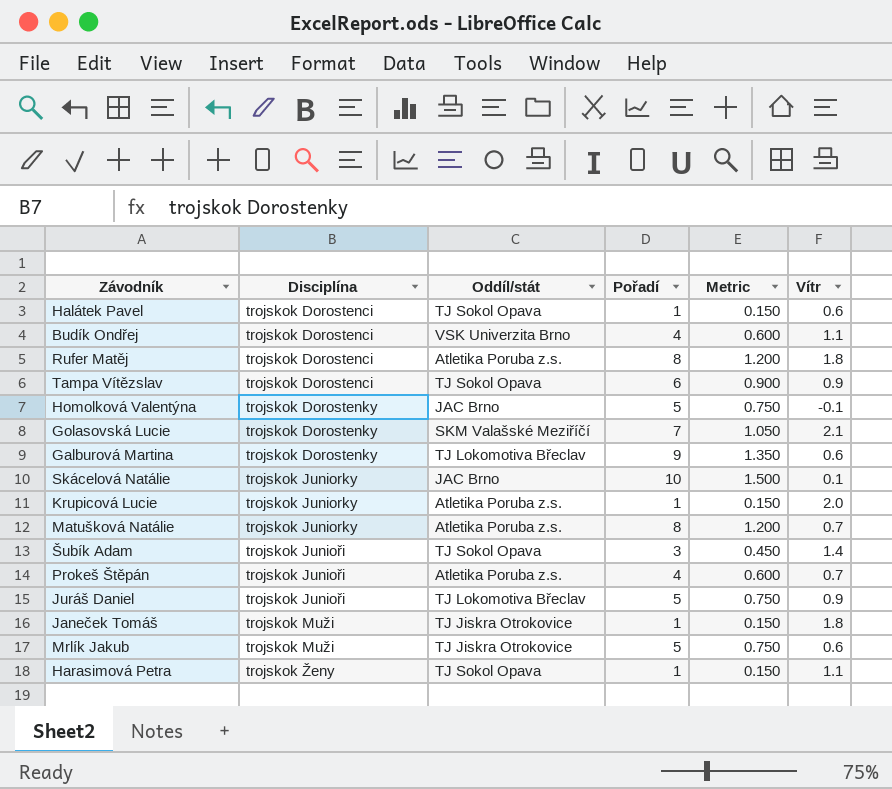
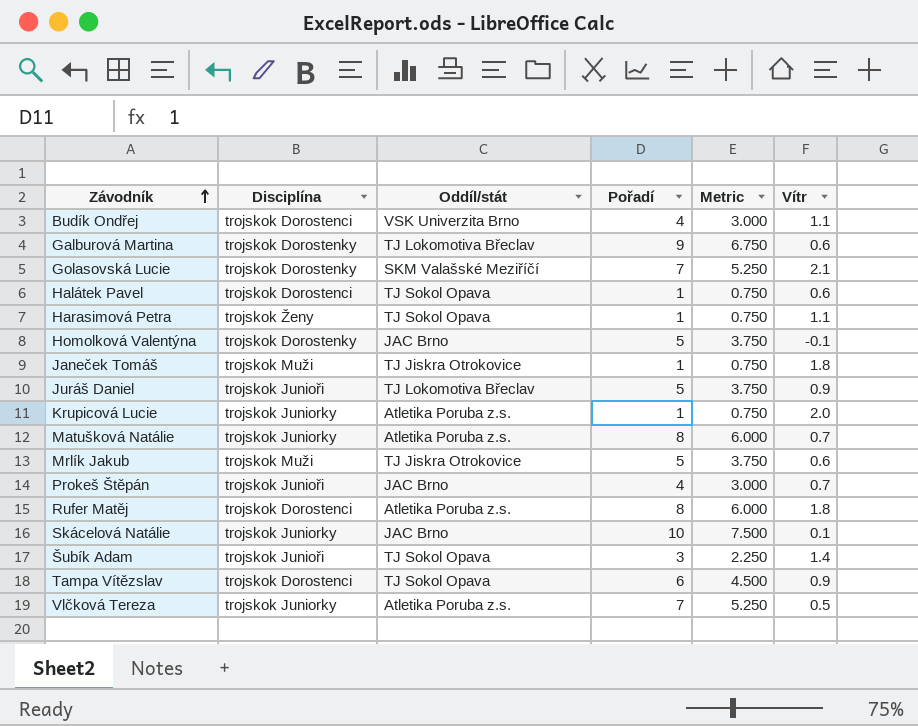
row order: none -> Závodník ascending
column Metric | formula: [Pořadí] * 0.15 -> [Pořadí] * 0.75
Prokeš Štěpán | Oddíl/stát: Atletika Poruba z.s. -> JAC Brno
row Vlčková Tereza: none -> trojskok Juniorky | Atletika Poruba z.s. | 7 | 5.250 | 0.5

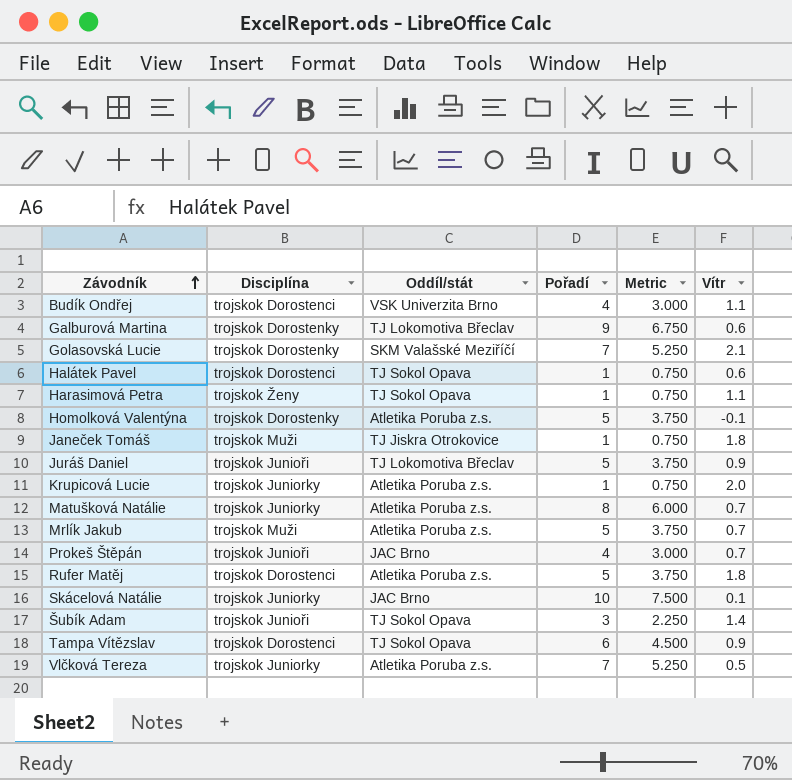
Homolková Valentýna | Oddíl/stát: JAC Brno -> Atletika Poruba z.s.
Mrlík Jakub | Oddíl/stát: TJ Jiskra Otrokovice -> Atletika Poruba z.s.
Mrlík Jakub | Vítr: 0.6 -> 0.7
Rufer Matěj | Pořadí: 8 -> 5
Rufer Matěj | Metric: 6.000 -> 3.750

